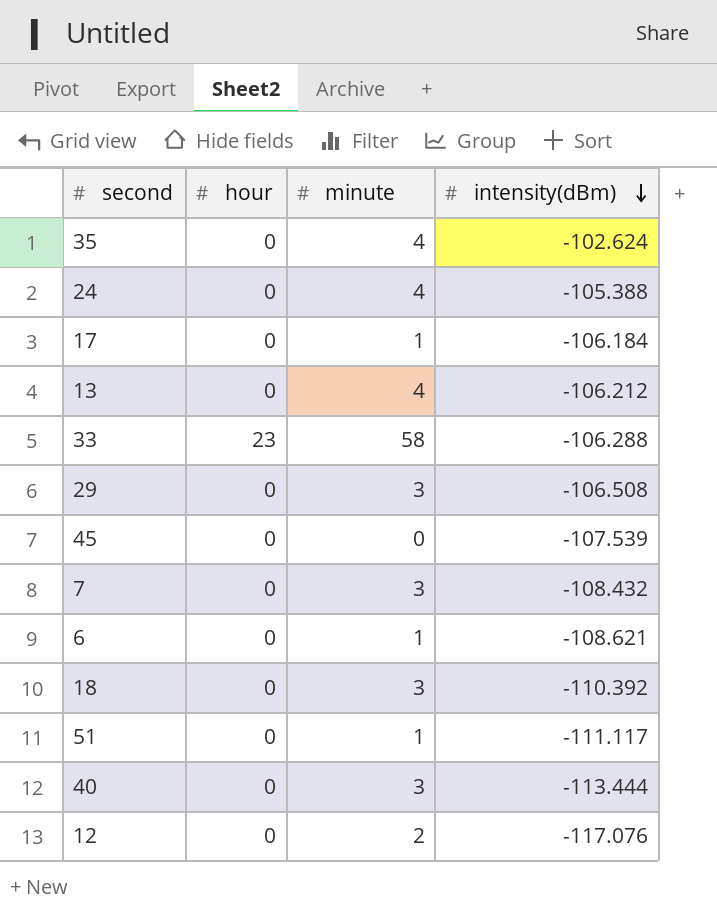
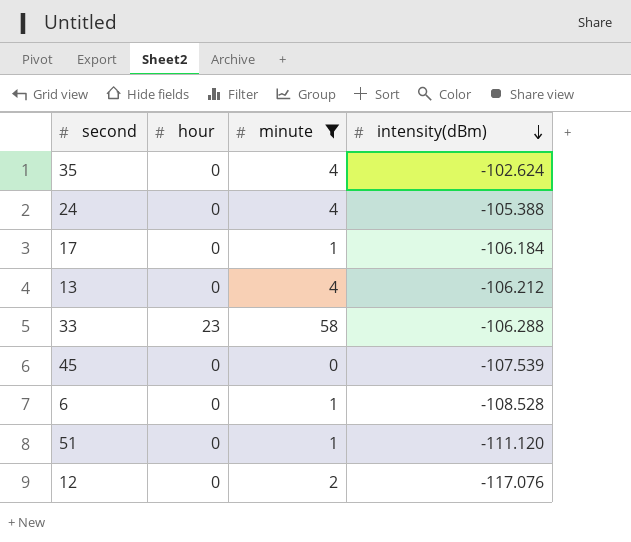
filter: none -> minute != 3
6 | intensity(dBm): -108.621 -> -108.528
51 | intensity(dBm): -111.117 -> -111.120

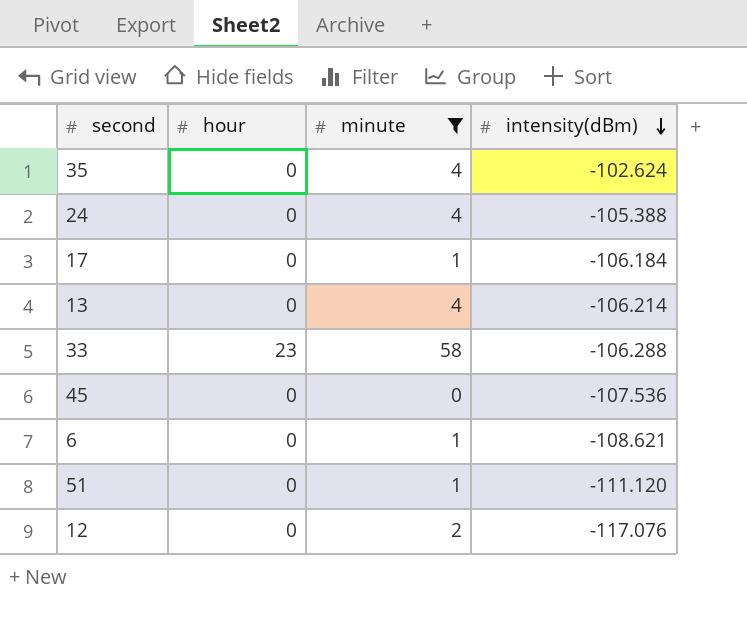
13 | intensity(dBm): -106.212 -> -106.214
45 | intensity(dBm): -107.539 -> -107.536
6 | intensity(dBm): -108.528 -> -108.621

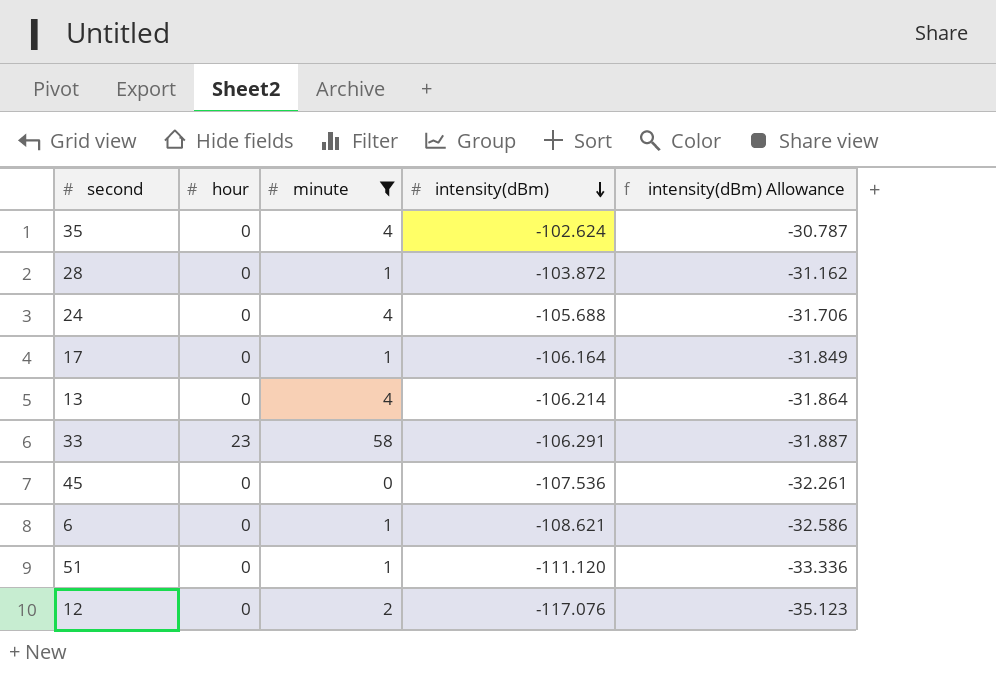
column intensity(dBm) Allowance | formula: none -> [intensity(dBm)] * 0.3
row 28: none -> 0 | 1 | -103.872 | -31.162
24 | intensity(dBm): -105.388 -> -105.688
17 | intensity(dBm): -106.184 -> -106.164
33 | intensity(dBm): -106.288 -> -106.291

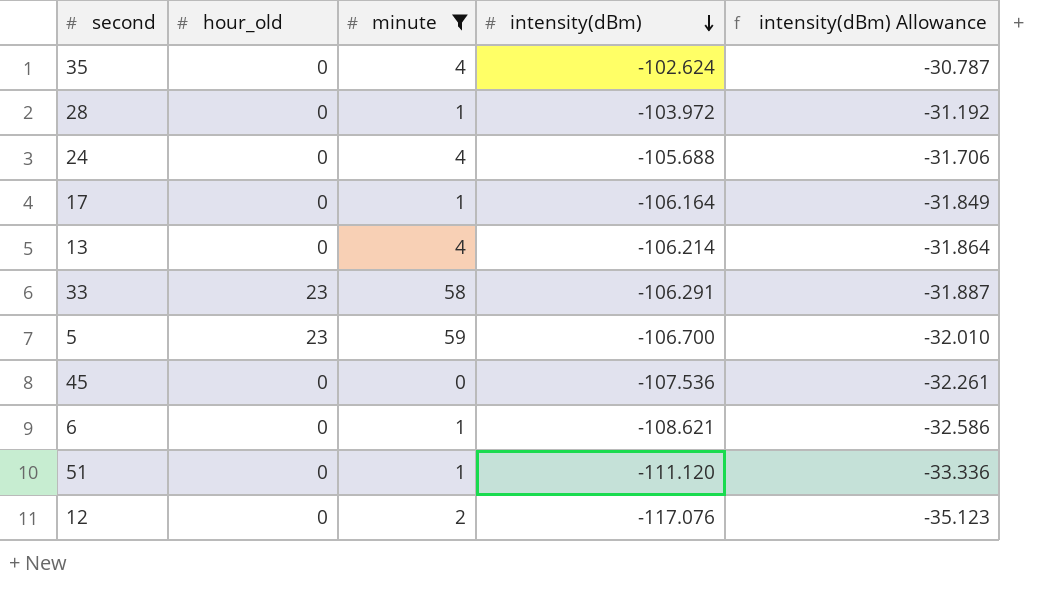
column name: hour -> hour_old
28 | intensity(dBm): -103.872 -> -103.972
28 | intensity(dBm) Allowance: -31.162 -> -31.192
row 5: none -> 23 | 59 | -106.700 | -32.010

